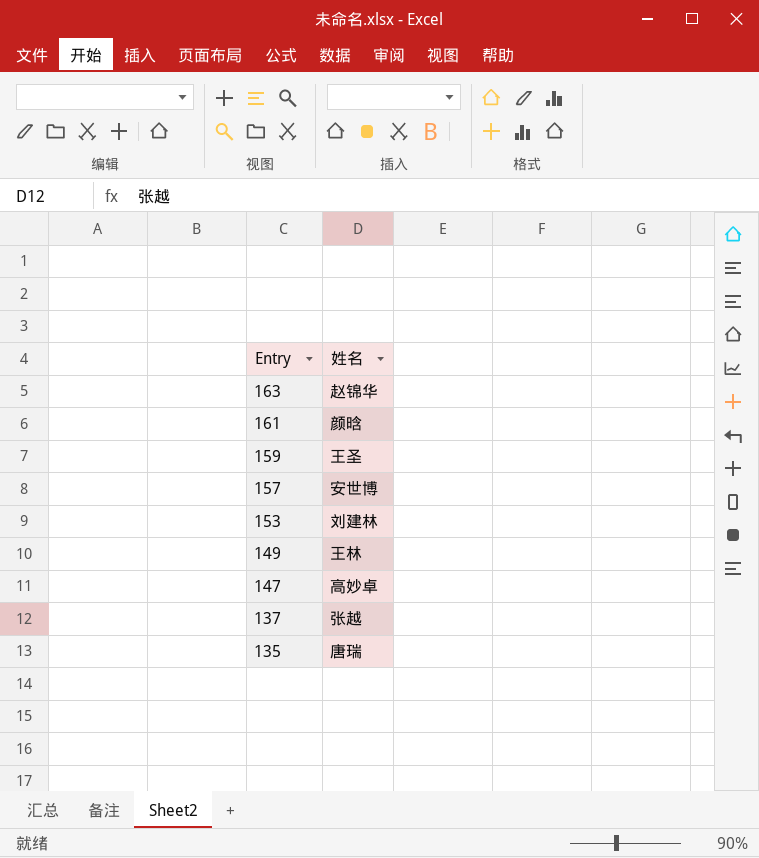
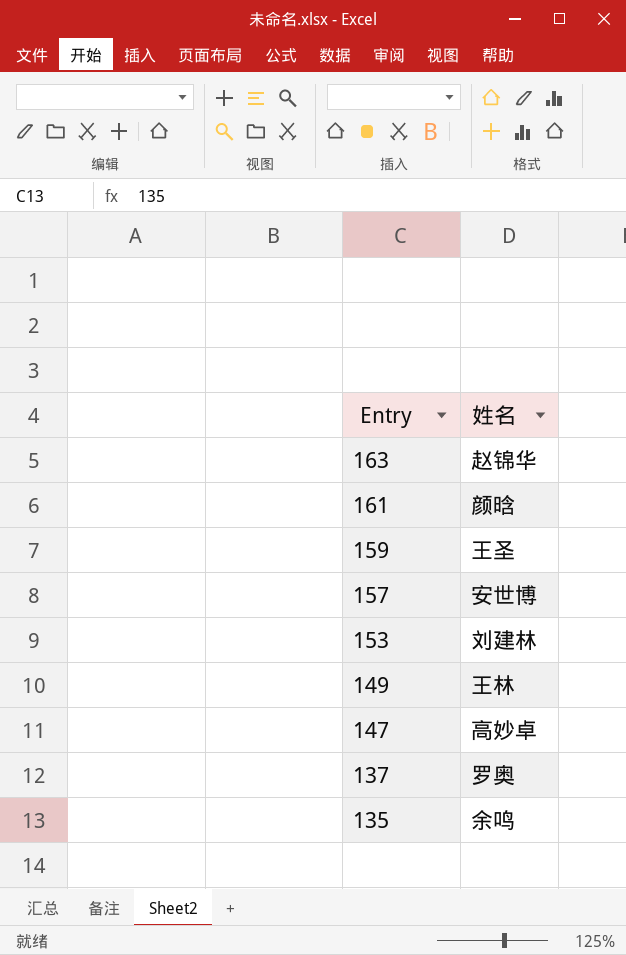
137 | 姓名: 张越 -> 罗奥
135 | 姓名: 唐瑞 -> 余鸣

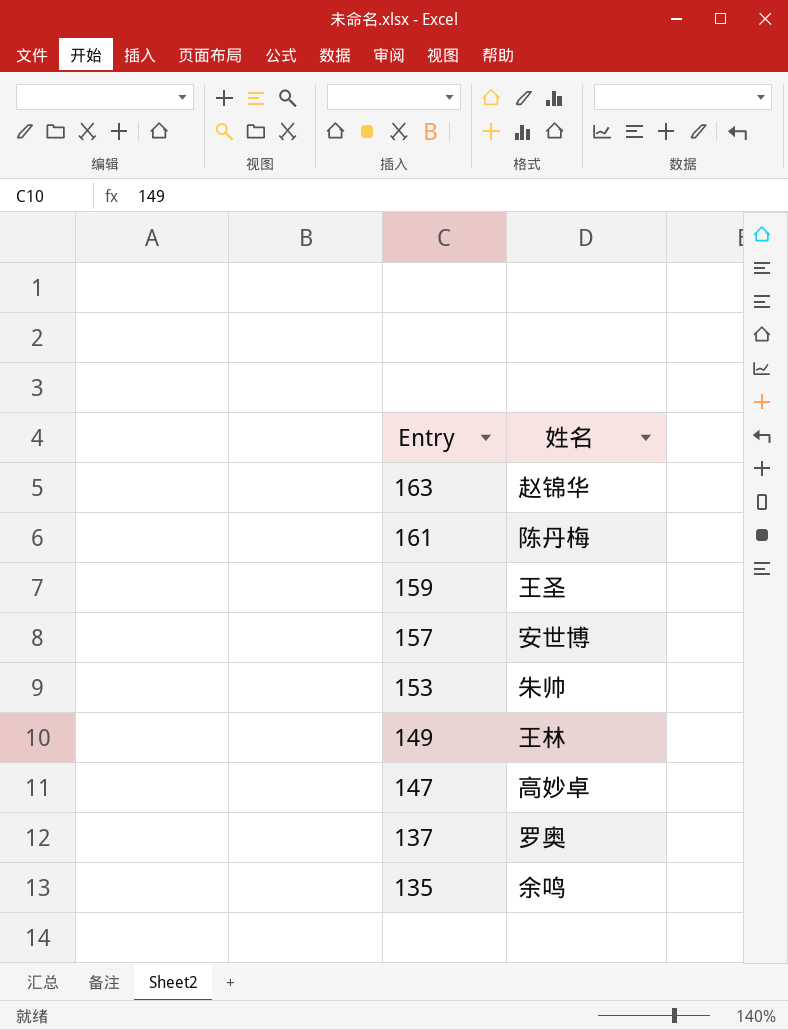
161 | 姓名: 颜晗 -> 陈丹梅
153 | 姓名: 刘建林 -> 朱帅

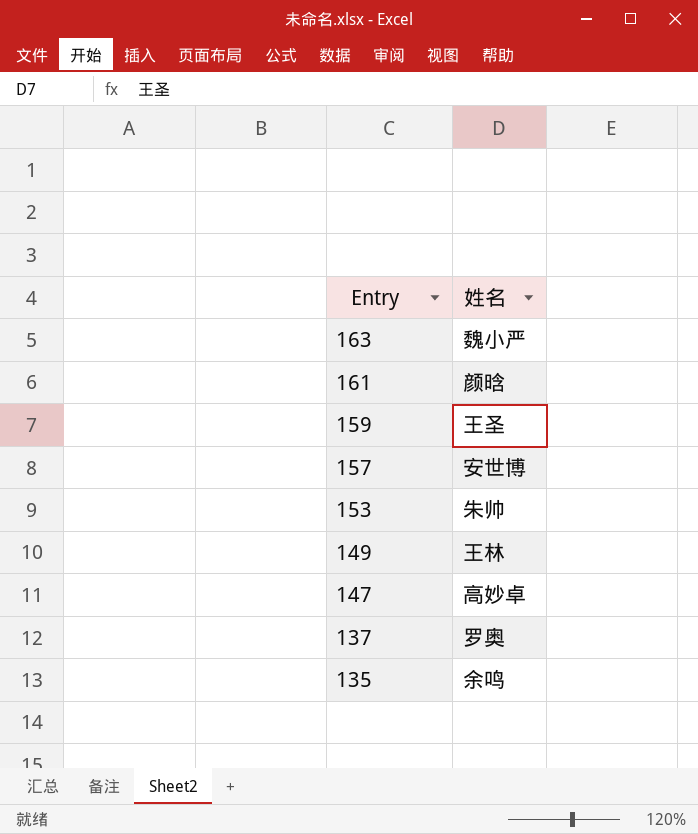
163 | 姓名: 赵锦华 -> 魏小严
161 | 姓名: 陈丹梅 -> 颜晗

